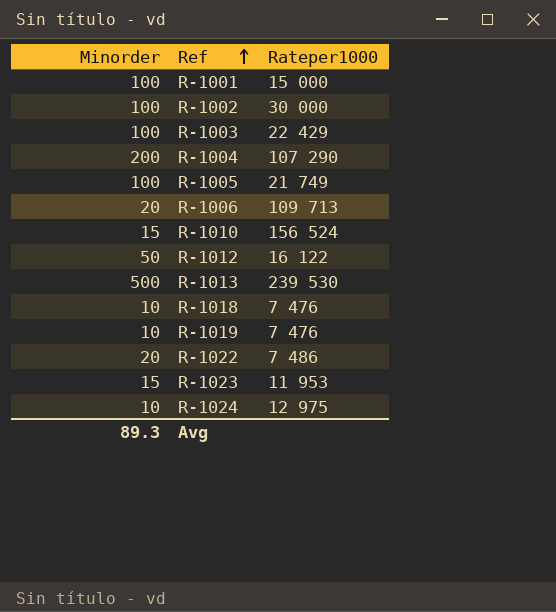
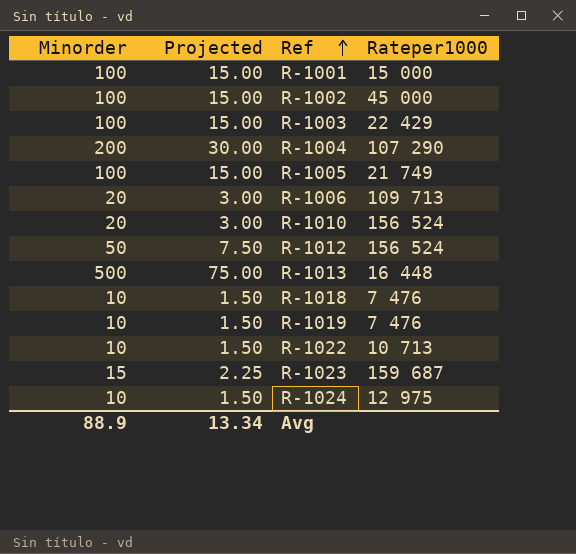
column Projected | formula: none -> [Minorder] * 0.15
R-1002 | Rateper1000: 30 000 -> 45 000
R-1010 | Minorder: 15 -> 20
R-1012 | Rateper1000: 16 122 -> 156 524
R-1013 | Rateper1000: 239 530 -> 16 448
R-1022 | Minorder: 20 -> 10
R-1022 | Rateper1000: 7 486 -> 10 713
R-1023 | Rateper1000: 11 953 -> 159 687
Avg | Minorder: 89.3 -> 88.9

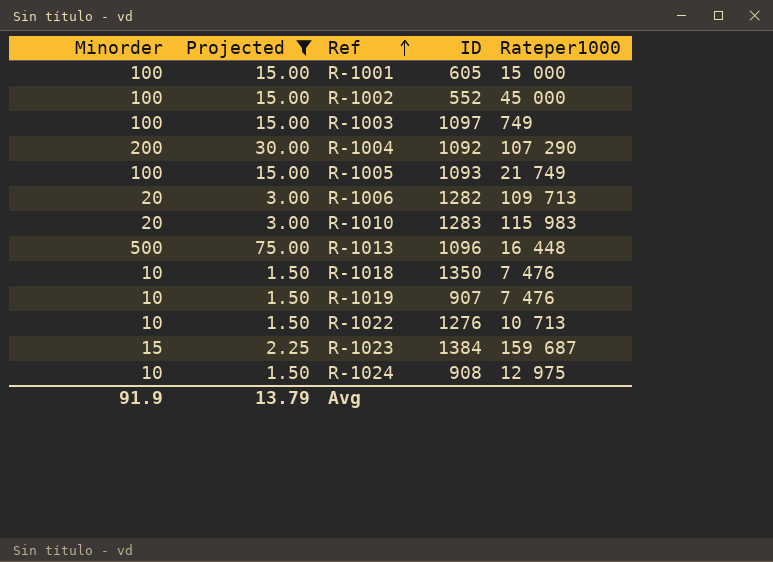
filter: none -> Projected != 7.50
column ID | position: none -> 4
R-1003 | Rateper1000: 22 429 -> 749
R-1010 | Rateper1000: 156 524 -> 115 983
Avg | Minorder: 88.9 -> 91.9
Avg | Projected: 13.34 -> 13.79

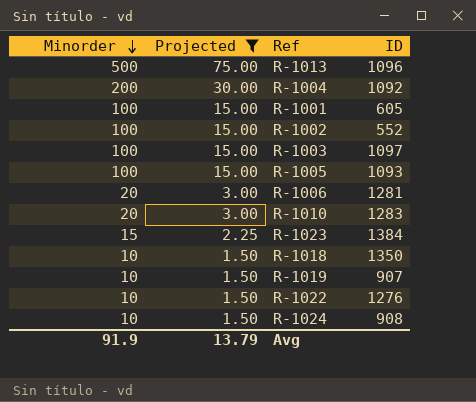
row order: Ref ascending -> Minorder descending
column Rateper1000 | position: 5 -> none
R-1006 | ID: 1282 -> 1281

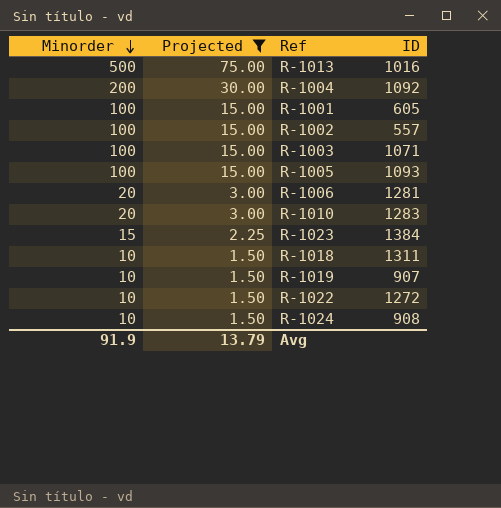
R-1013 | ID: 1096 -> 1016
R-1002 | ID: 552 -> 557
R-1003 | ID: 1097 -> 1071
R-1018 | ID: 1350 -> 1311
R-1022 | ID: 1276 -> 1272

